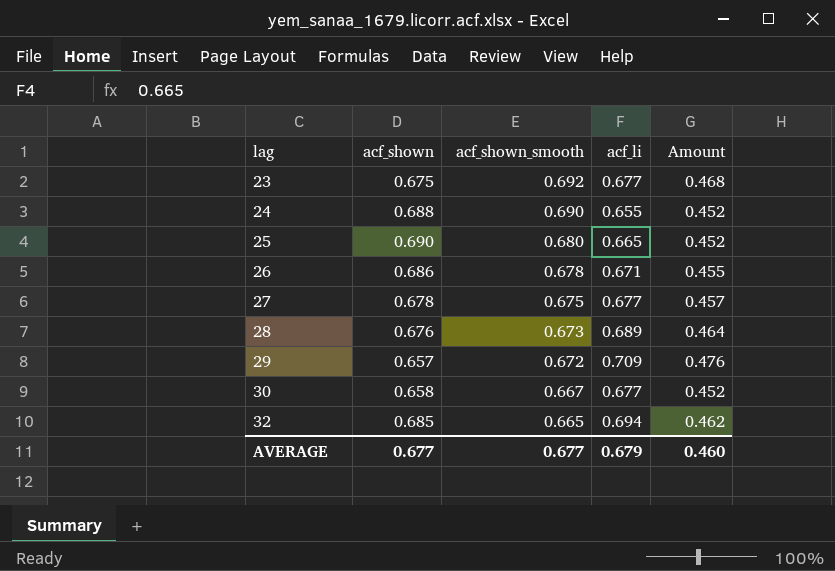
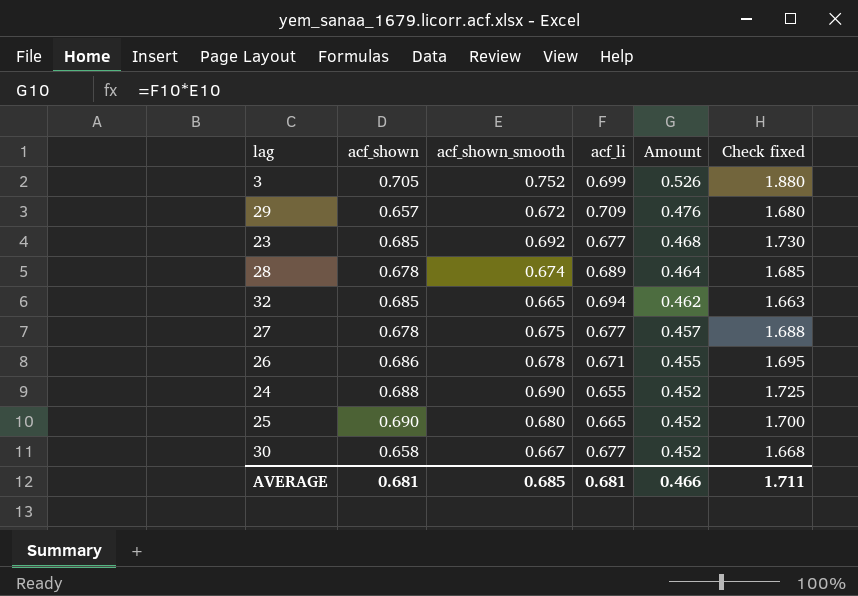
row order: lag ascending -> Amount descending
column Check fixed | formula: none -> [acf_shown_smooth] * 2.5
row 3: none -> 0.705 | 0.752 | 0.699 | 0.526 | 1.880
23 | acf_shown: 0.675 -> 0.685
28 | acf_shown: 0.676 -> 0.678
28 | acf_shown_smooth: 0.673 -> 0.674
AVERAGE | acf_shown: 0.677 -> 0.681
AVERAGE | acf_shown_smooth: 0.677 -> 0.685
AVERAGE | acf_li: 0.679 -> 0.681
AVERAGE | Amount: 0.460 -> 0.466

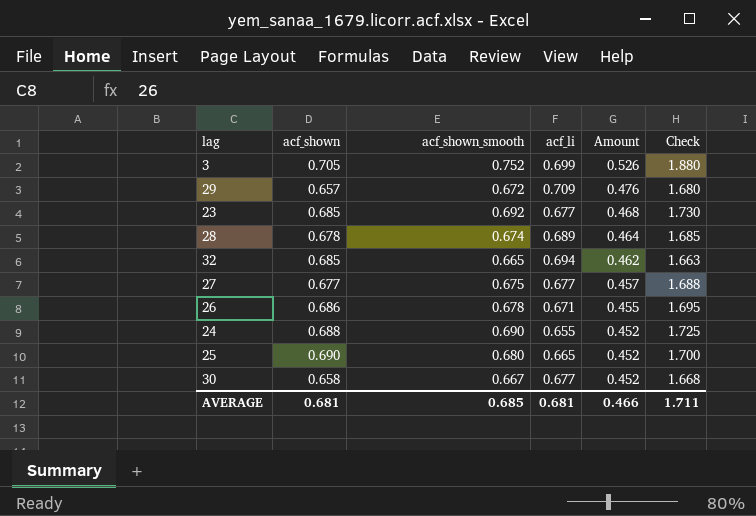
column name: Check fixed -> Check
27 | acf_shown: 0.678 -> 0.677

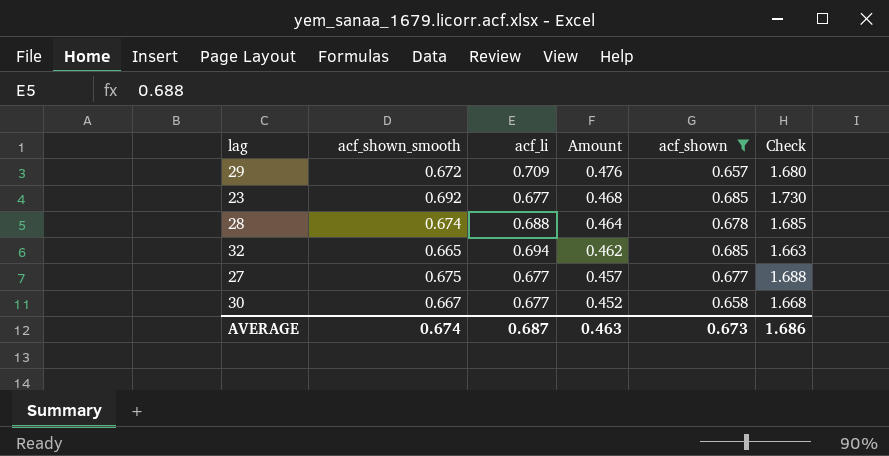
filter: none -> acf_shown <= 0.685
column acf_shown | position: 2 -> 5
28 | acf_li: 0.689 -> 0.688
AVERAGE | acf_shown_smooth: 0.685 -> 0.674
AVERAGE | acf_li: 0.681 -> 0.687
AVERAGE | Amount: 0.466 -> 0.463
AVERAGE | acf_shown: 0.681 -> 0.673
AVERAGE | Check: 1.711 -> 1.686

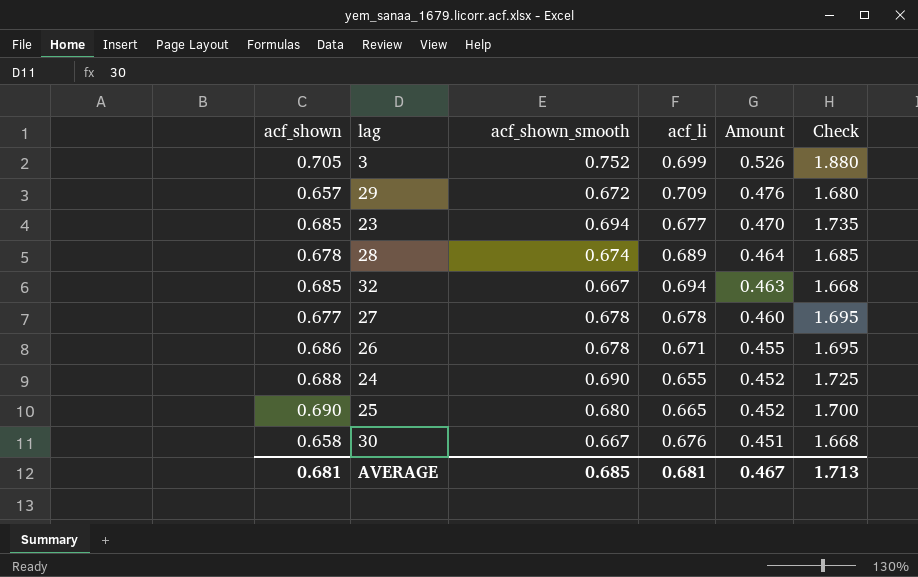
filter: acf_shown <= 0.685 -> none
column acf_shown | position: 5 -> 1
23 | acf_shown_smooth: 0.692 -> 0.694
23 | Amount: 0.468 -> 0.470
23 | Check: 1.730 -> 1.735
28 | acf_li: 0.688 -> 0.689
32 | acf_shown_smooth: 0.665 -> 0.667
32 | Amount: 0.462 -> 0.463
32 | Check: 1.663 -> 1.668
27 | acf_shown_smooth: 0.675 -> 0.678
27 | acf_li: 0.677 -> 0.678
27 | Amount: 0.457 -> 0.460
27 | Check: 1.688 -> 1.695
30 | acf_li: 0.677 -> 0.676
30 | Amount: 0.452 -> 0.451
AVERAGE | acf_shown: 0.673 -> 0.681
AVERAGE | acf_shown_smooth: 0.674 -> 0.685
AVERAGE | acf_li: 0.687 -> 0.681
AVERAGE | Amount: 0.463 -> 0.467
AVERAGE | Check: 1.686 -> 1.713

